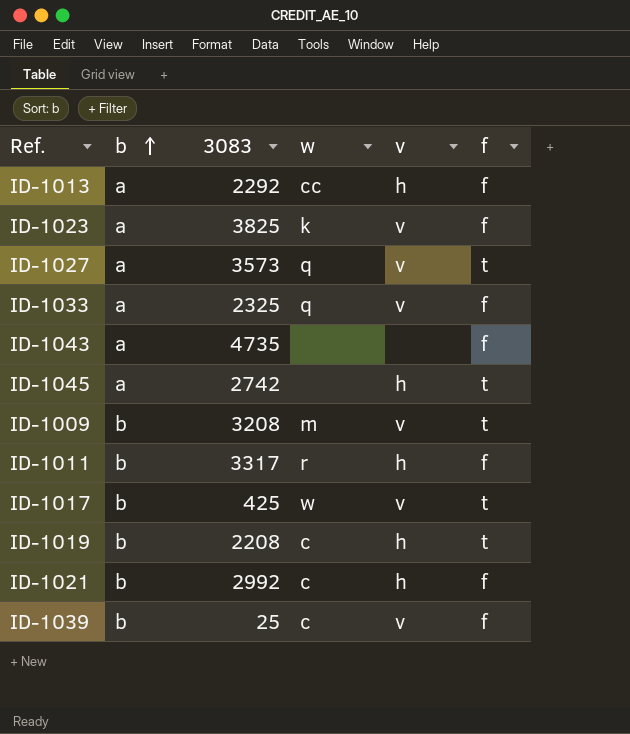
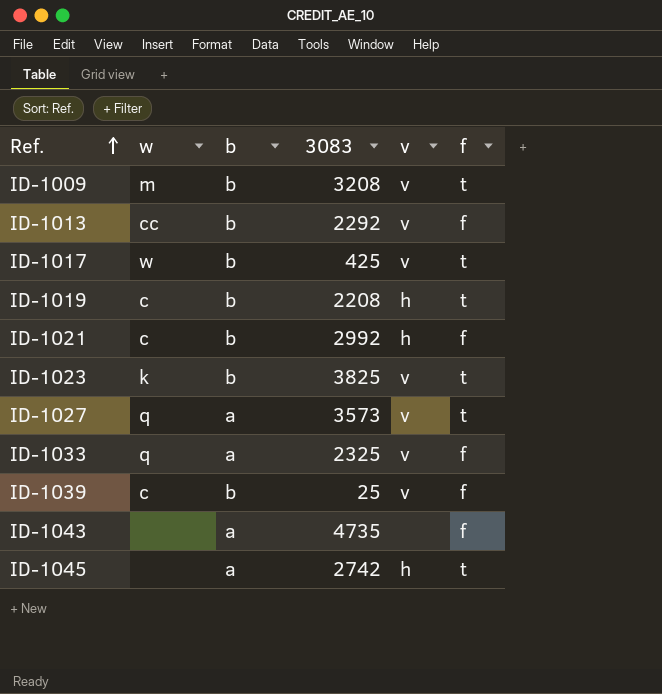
row order: b ascending -> Ref. ascending
column w | position: 4 -> 2
row ID-1011: b | 3317 | r | h | f -> none
ID-1013 | b: a -> b
ID-1013 | v: h -> v
ID-1023 | b: a -> b
ID-1023 | f: f -> t

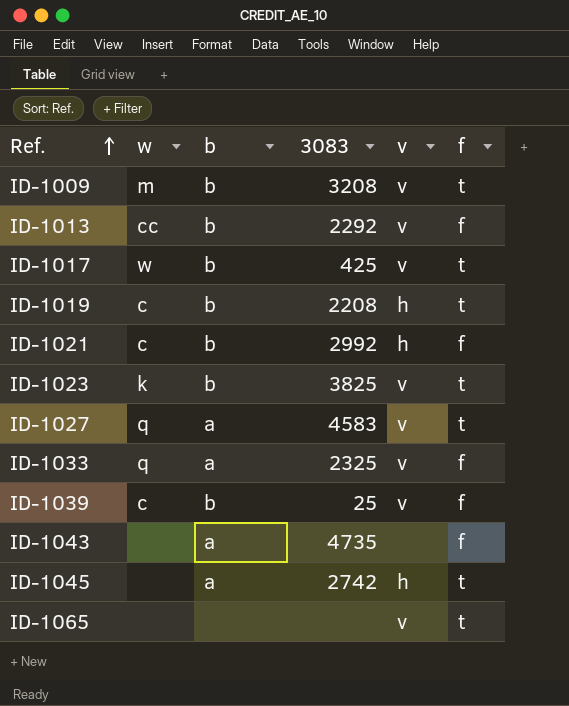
ID-1027 | 3083: 3573 -> 4583
row ID-1065: none -> none | none | none | v | t

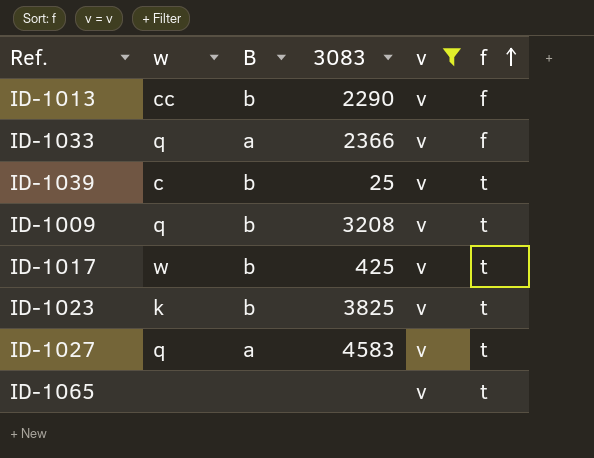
filter: none -> v = v
row order: Ref. ascending -> f ascending
column name: b -> B
ID-1013 | 3083: 2292 -> 2290
ID-1033 | 3083: 2325 -> 2366
ID-1039 | f: f -> t
ID-1009 | w: m -> q

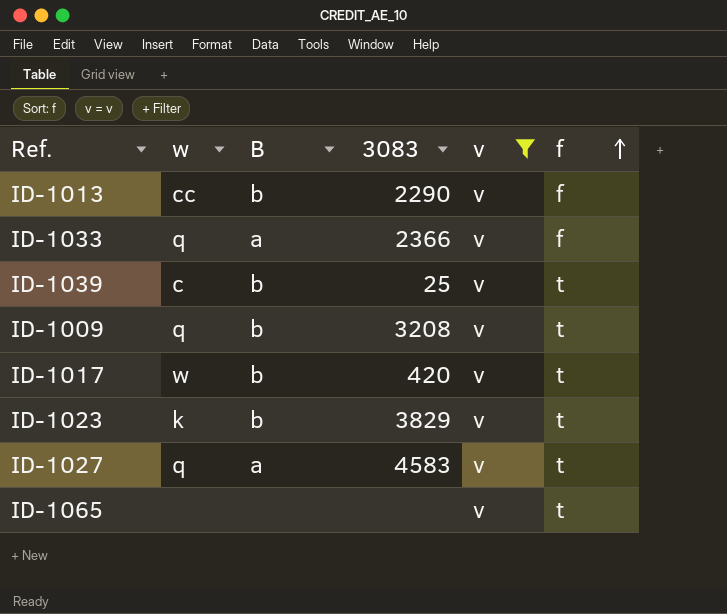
ID-1017 | 3083: 425 -> 420
ID-1023 | 3083: 3825 -> 3829

